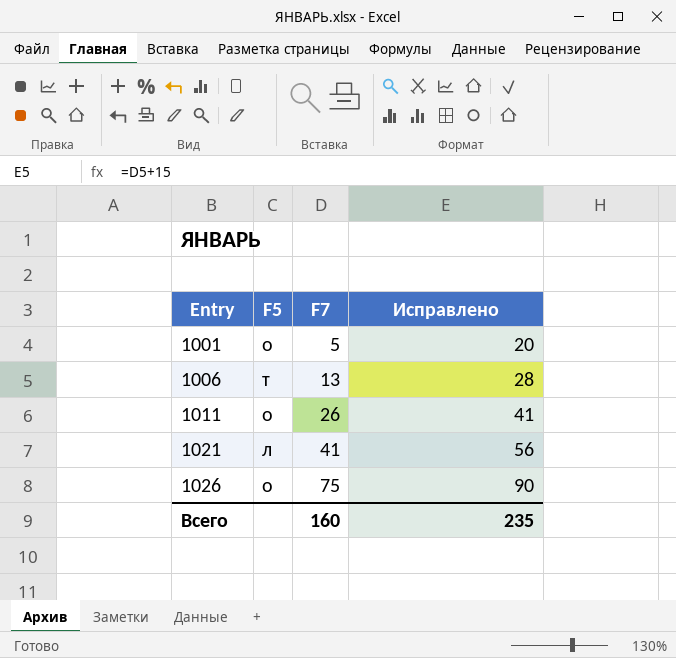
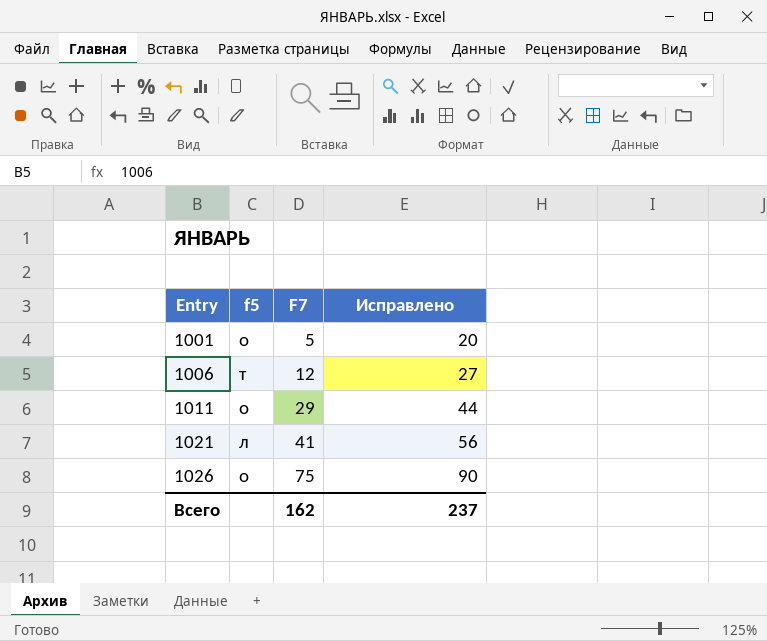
column name: F5 -> f5
1006 | F7: 13 -> 12
1006 | Исправлено: 28 -> 27
1011 | F7: 26 -> 29
1011 | Исправлено: 41 -> 44
Всего | F7: 160 -> 162
Всего | Исправлено: 235 -> 237

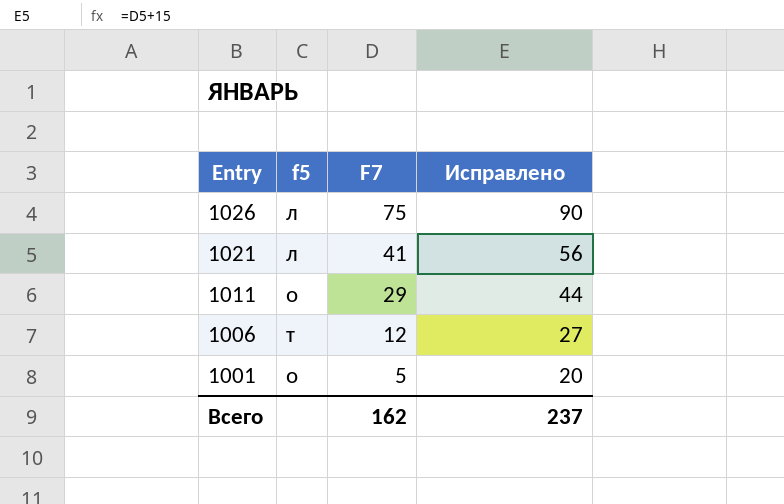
row order: Entry ascending -> Entry descending
1026 | f5: о -> л

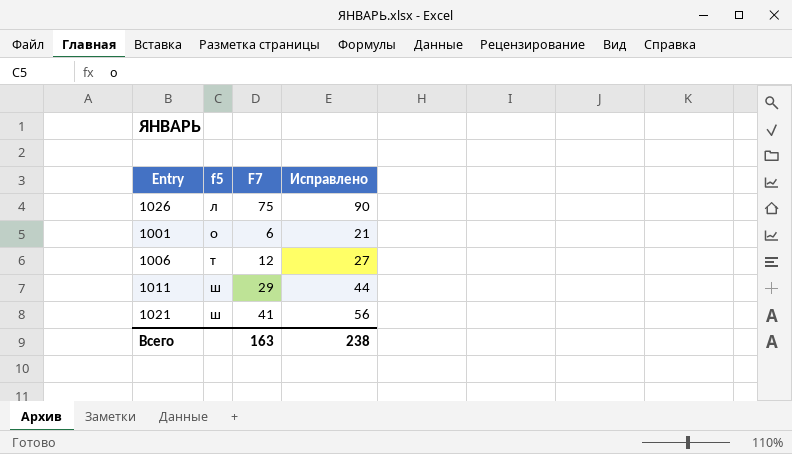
row order: Entry descending -> f5 ascending
1001 | F7: 5 -> 6
1001 | Исправлено: 20 -> 21
1011 | f5: о -> ш
1021 | f5: л -> ш
Всего | F7: 162 -> 163
Всего | Исправлено: 237 -> 238

